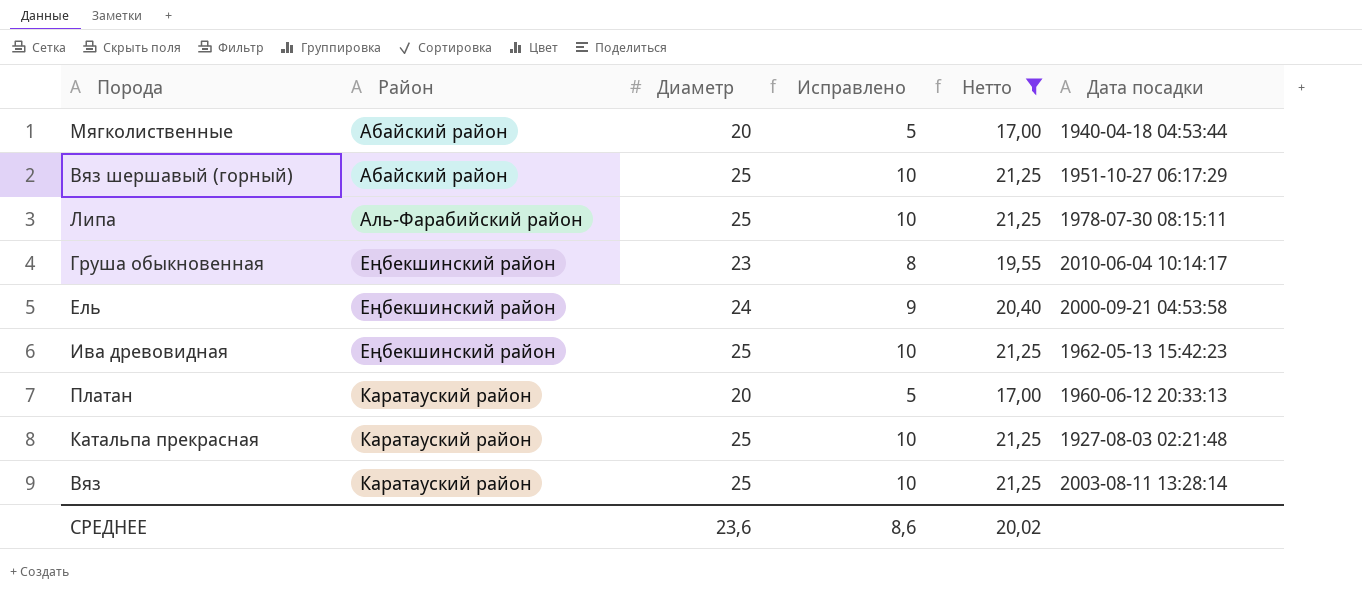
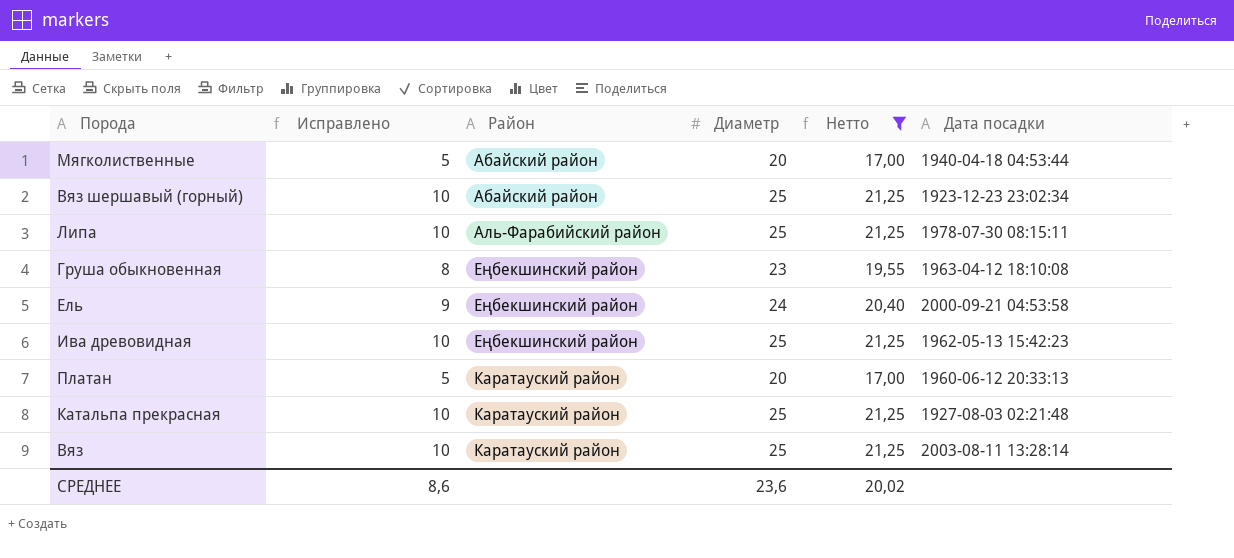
column Исправлено | position: 4 -> 2
Вяз шершавый (горный) | Дата посадки: 1951-10-27 06:17:29 -> 1923-12-23 23:02:34
Груша обыкновенная | Дата посадки: 2010-06-04 10:14:17 -> 1963-04-12 18:10:08

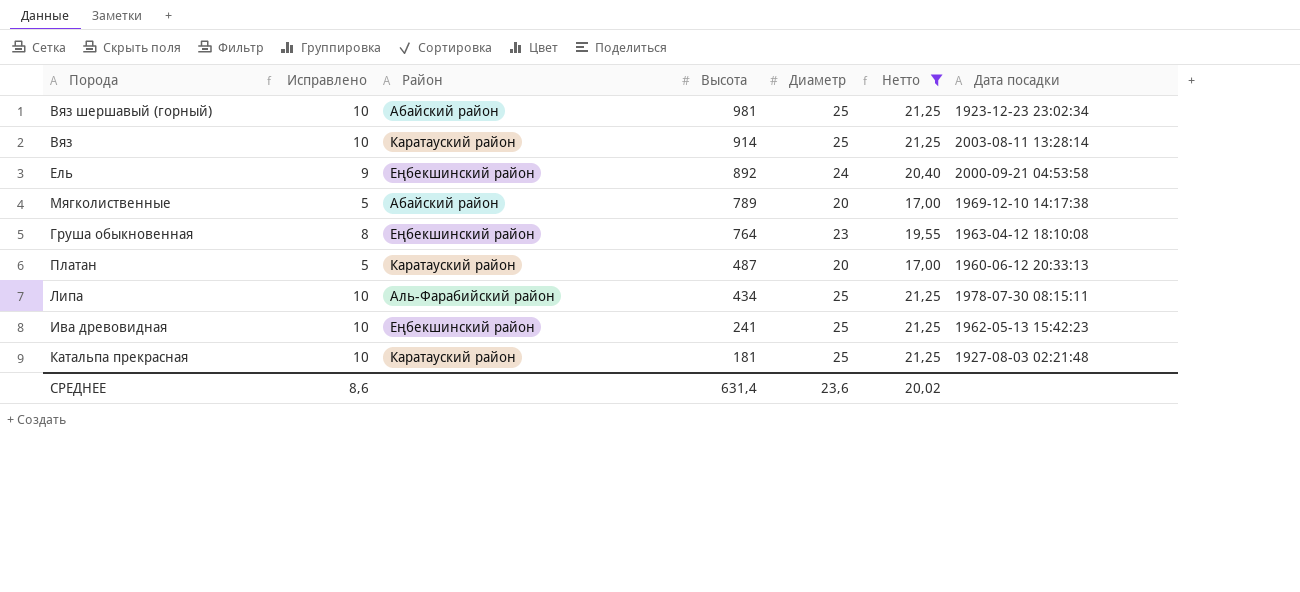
row order: Район ascending -> Высота descending
column Высота | position: none -> 4
Мягколиственные | Дата посадки: 1940-04-18 04:53:44 -> 1969-12-10 14:17:38

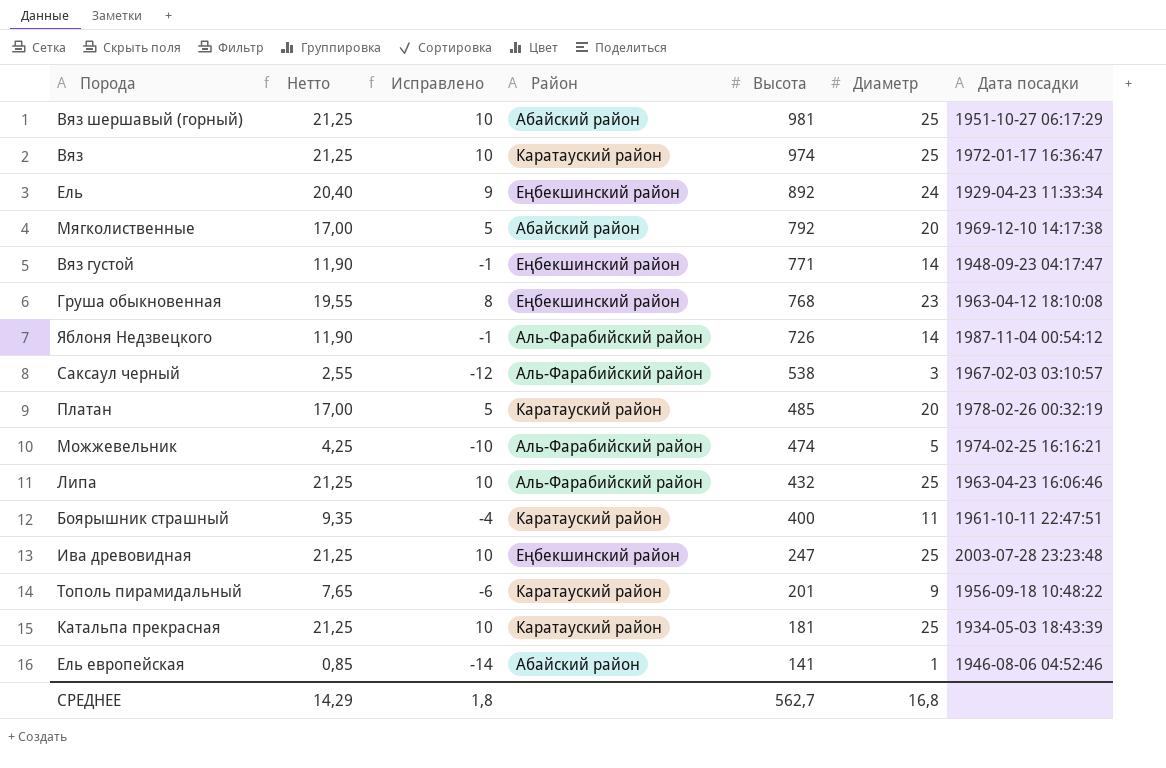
filter: Нетто >= 17,00 -> none
column Нетто | position: 6 -> 2
Вяз шершавый (горный) | Дата посадки: 1923-12-23 23:02:34 -> 1951-10-27 06:17:29
Вяз | Высота: 914 -> 974
Вяз | Дата посадки: 2003-08-11 13:28:14 -> 1972-01-17 16:36:47
Ель | Дата посадки: 2000-09-21 04:53:58 -> 1929-04-23 11:33:34
Мягколиственные | Высота: 789 -> 792
Груша обыкновенная | Высота: 764 -> 768
Платан | Высота: 487 -> 485
Платан | Дата посадки: 1960-06-12 20:33:13 -> 1978-02-26 00:32:19
Липа | Высота: 434 -> 432
Липа | Дата посадки: 1978-07-30 08:15:11 -> 1963-04-23 16:06:46
Ива древовидная | Высота: 241 -> 247
Ива древовидная | Дата посадки: 1962-05-13 15:42:23 -> 2003-07-28 23:23:48
Катальпа прекрасная | Дата посадки: 1927-08-03 02:21:48 -> 1934-05-03 18:43:39
СРЕДНЕЕ | Нетто: 20,02 -> 14,29
СРЕДНЕЕ | Исправлено: 8,6 -> 1,8
СРЕДНЕЕ | Высота: 631,4 -> 562,7
СРЕДНЕЕ | Диаметр: 23,6 -> 16,8

